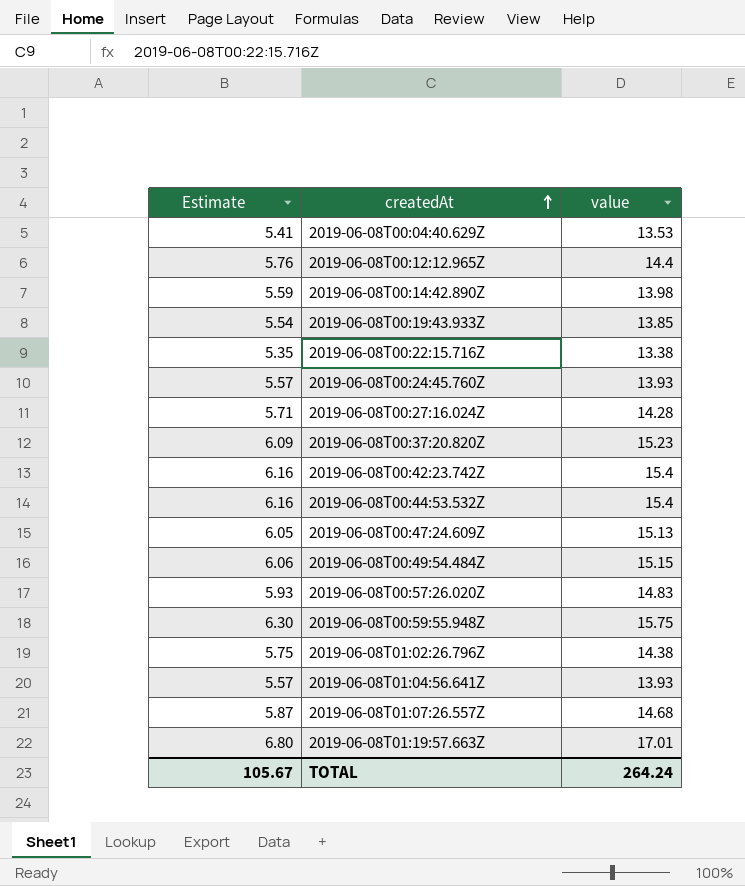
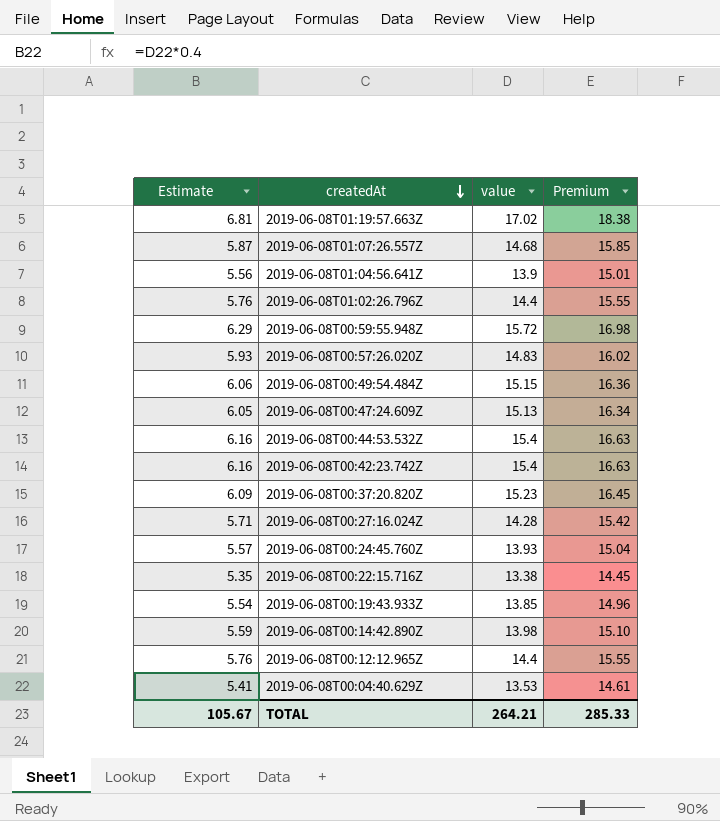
row order: createdAt ascending -> createdAt descending
column Premium | formula: none -> [value] * 1.08
2019-06-08T01:19:57.663Z | Estimate: 6.80 -> 6.81
2019-06-08T01:19:57.663Z | value: 17.01 -> 17.02
2019-06-08T01:04:56.641Z | Estimate: 5.57 -> 5.56
2019-06-08T01:04:56.641Z | value: 13.93 -> 13.9
2019-06-08T01:02:26.796Z | Estimate: 5.75 -> 5.76
2019-06-08T01:02:26.796Z | value: 14.38 -> 14.4
2019-06-08T00:59:55.948Z | Estimate: 6.30 -> 6.29
2019-06-08T00:59:55.948Z | value: 15.75 -> 15.72
TOTAL | value: 264.24 -> 264.21

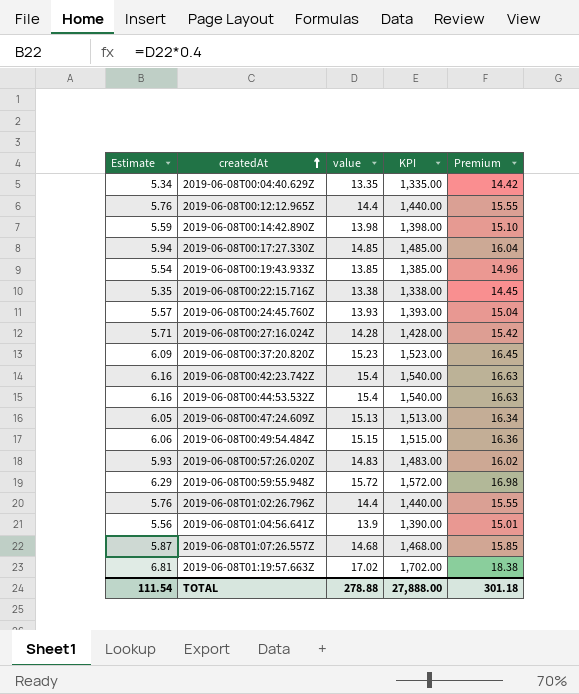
row order: createdAt descending -> createdAt ascending
column KPI | formula: none -> [value] * 100
2019-06-08T00:04:40.629Z | Estimate: 5.41 -> 5.34
2019-06-08T00:04:40.629Z | value: 13.53 -> 13.35
2019-06-08T00:04:40.629Z | Premium: 14.61 -> 14.42
row 2019-06-08T00:17:27.330Z: none -> 5.94 | 14.85 | 1,485.00 | 16.04
TOTAL | Estimate: 105.67 -> 111.54
TOTAL | value: 264.21 -> 278.88
TOTAL | Premium: 285.33 -> 301.18

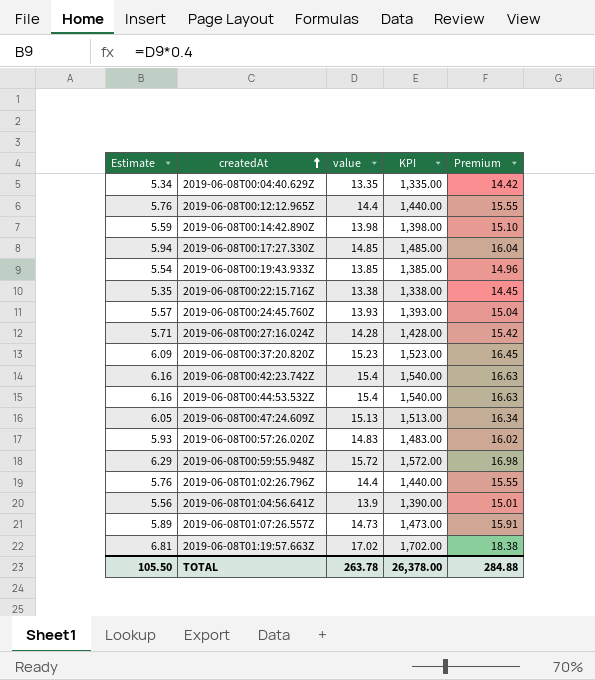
row 2019-06-08T00:49:54.484Z: 6.06 | 15.15 | 1,515.00 | 16.36 -> none
2019-06-08T01:07:26.557Z | Estimate: 5.87 -> 5.89
2019-06-08T01:07:26.557Z | value: 14.68 -> 14.73
2019-06-08T01:07:26.557Z | KPI: 1,468.00 -> 1,473.00
2019-06-08T01:07:26.557Z | Premium: 15.85 -> 15.91
TOTAL | Estimate: 111.54 -> 105.50
TOTAL | value: 278.88 -> 263.78
TOTAL | KPI: 27,888.00 -> 26,378.00
TOTAL | Premium: 301.18 -> 284.88

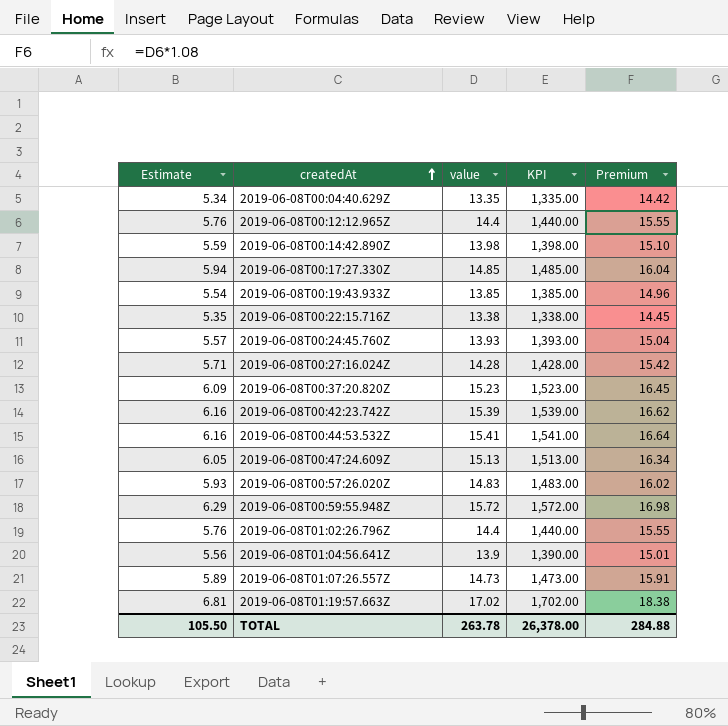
2019-06-08T00:42:23.742Z | value: 15.4 -> 15.39
2019-06-08T00:42:23.742Z | KPI: 1,540.00 -> 1,539.00
2019-06-08T00:42:23.742Z | Premium: 16.63 -> 16.62
2019-06-08T00:44:53.532Z | value: 15.4 -> 15.41
2019-06-08T00:44:53.532Z | KPI: 1,540.00 -> 1,541.00
2019-06-08T00:44:53.532Z | Premium: 16.63 -> 16.64

